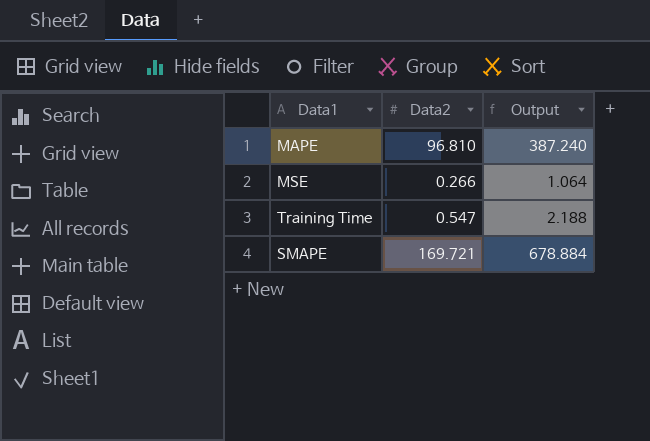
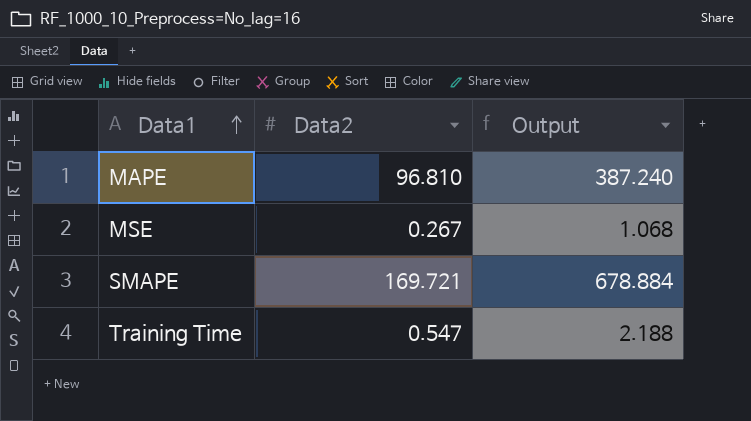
row order: none -> Data1 ascending
MSE | Data2: 0.266 -> 0.267
MSE | Output: 1.064 -> 1.068

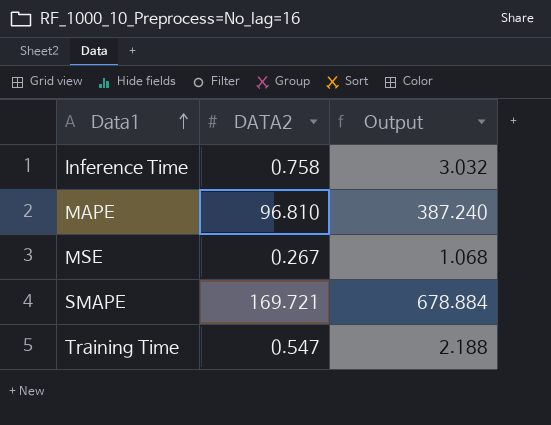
column name: Data2 -> DATA2
row Inference Time: none -> 0.758 | 3.032

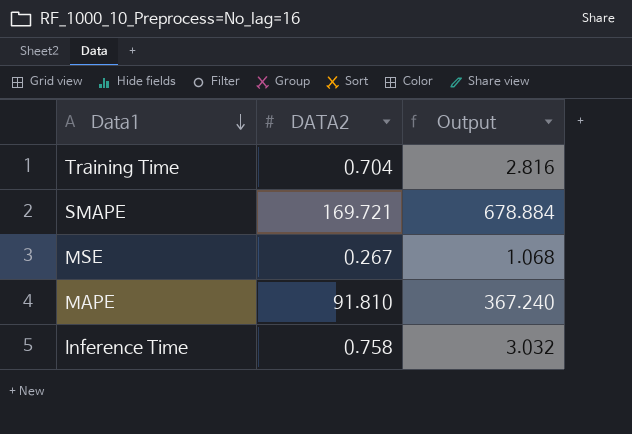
row order: Data1 ascending -> Data1 descending
Training Time | DATA2: 0.547 -> 0.704
Training Time | Output: 2.188 -> 2.816
MAPE | DATA2: 96.810 -> 91.810
MAPE | Output: 387.240 -> 367.240

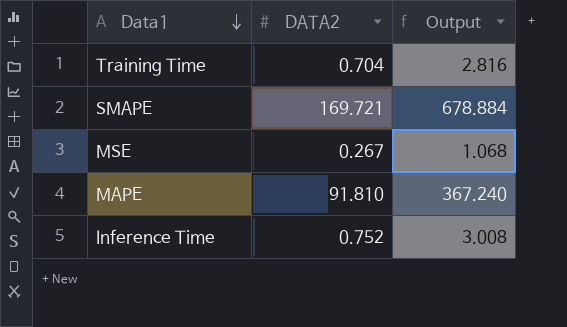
Inference Time | DATA2: 0.758 -> 0.752
Inference Time | Output: 3.032 -> 3.008

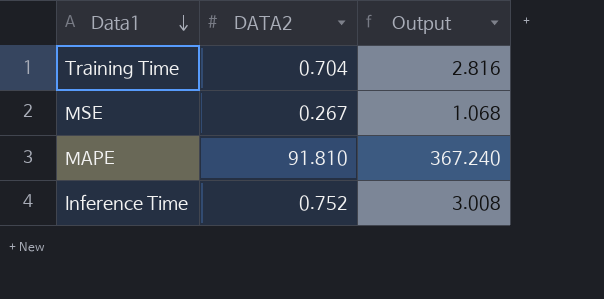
row SMAPE: 169.721 | 678.884 -> none

